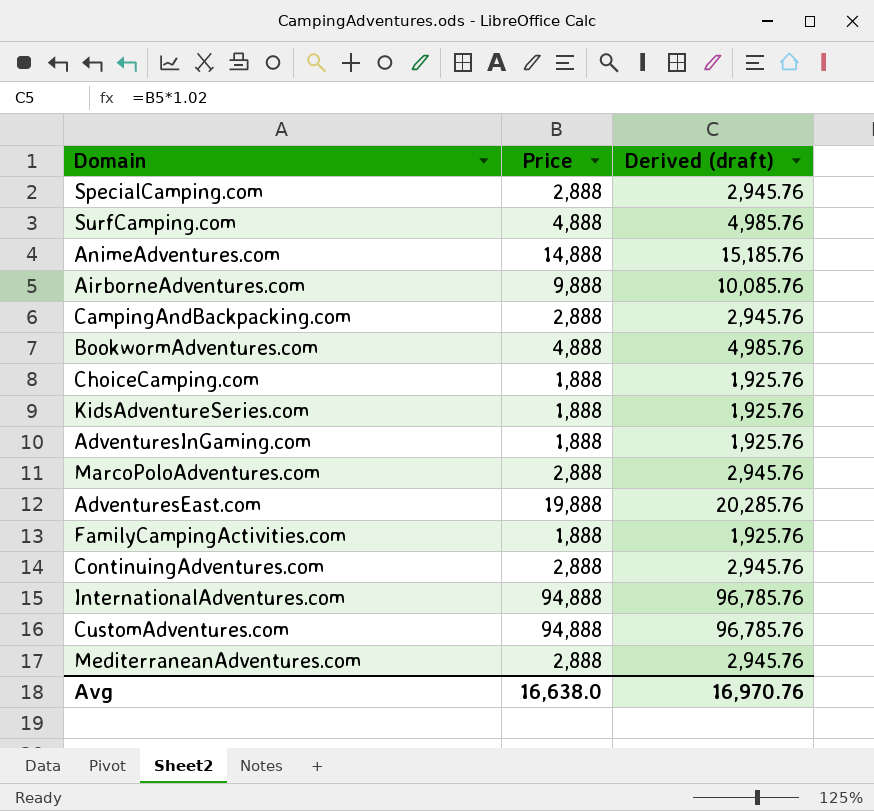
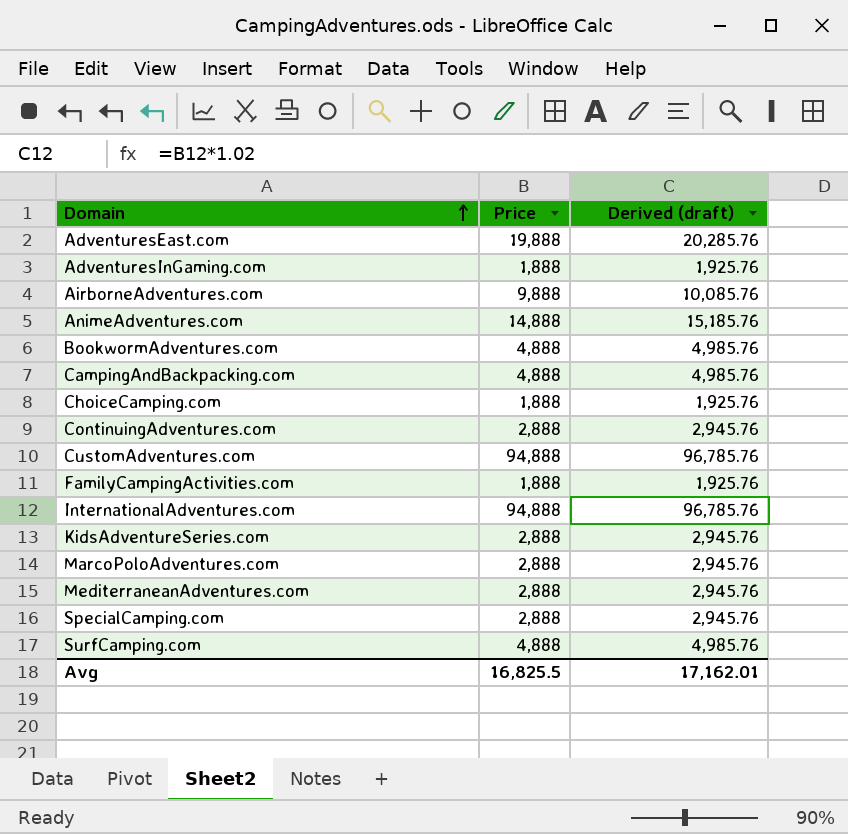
row order: none -> Domain ascending
CampingAndBackpacking.com | Price: 2,888 -> 4,888
CampingAndBackpacking.com | Derived (draft): 2,945.76 -> 4,985.76
KidsAdventureSeries.com | Price: 1,888 -> 2,888
KidsAdventureSeries.com | Derived (draft): 1,925.76 -> 2,945.76
Avg | Price: 16,638.0 -> 16,825.5
Avg | Derived (draft): 16,970.76 -> 17,162.01

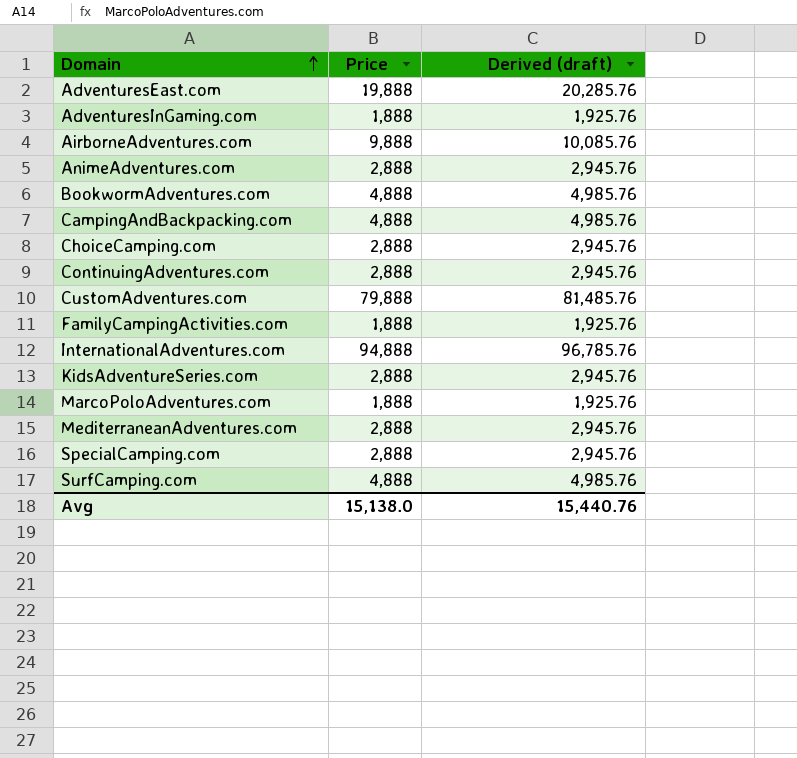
AnimeAdventures.com | Price: 14,888 -> 2,888
AnimeAdventures.com | Derived (draft): 15,185.76 -> 2,945.76
ChoiceCamping.com | Price: 1,888 -> 2,888
ChoiceCamping.com | Derived (draft): 1,925.76 -> 2,945.76
CustomAdventures.com | Price: 94,888 -> 79,888
CustomAdventures.com | Derived (draft): 96,785.76 -> 81,485.76
MarcoPoloAdventures.com | Price: 2,888 -> 1,888
MarcoPoloAdventures.com | Derived (draft): 2,945.76 -> 1,925.76
Avg | Price: 16,825.5 -> 15,138.0
Avg | Derived (draft): 17,162.01 -> 15,440.76

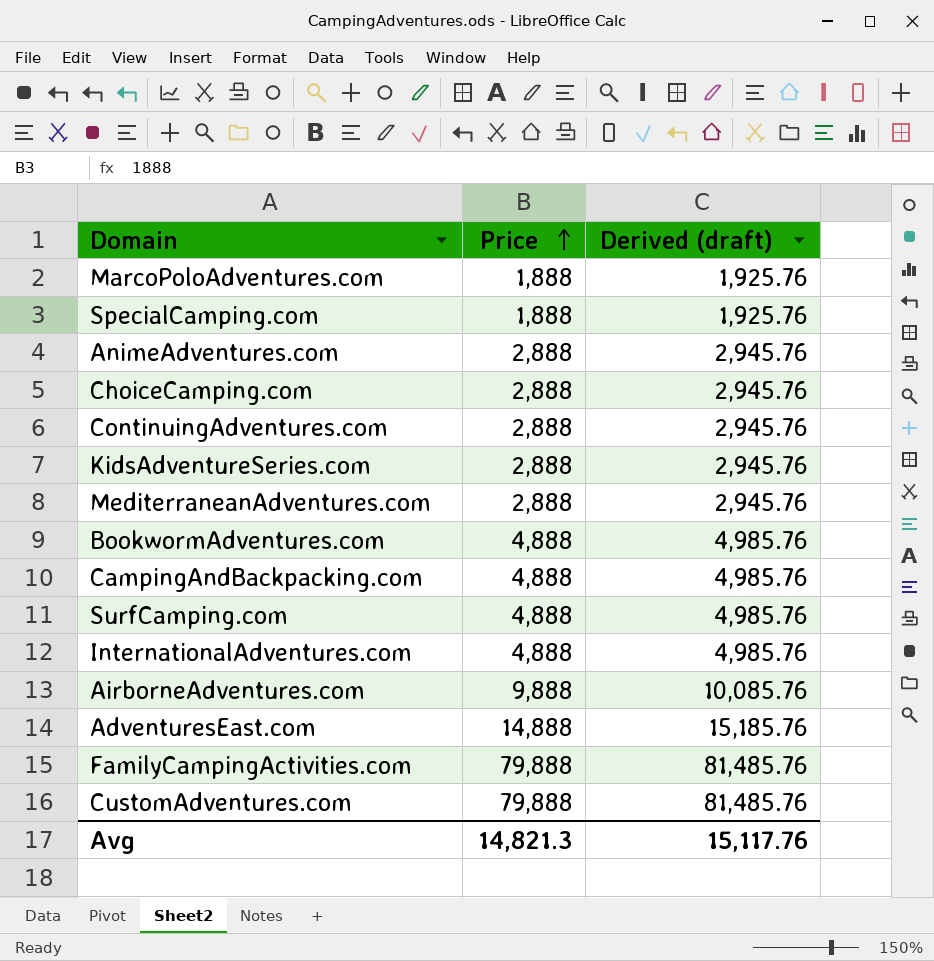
row order: Domain ascending -> Price ascending
row AdventuresInGaming.com: 1,888 | 1,925.76 -> none
SpecialCamping.com | Price: 2,888 -> 1,888
SpecialCamping.com | Derived (draft): 2,945.76 -> 1,925.76
InternationalAdventures.com | Price: 94,888 -> 4,888
InternationalAdventures.com | Derived (draft): 96,785.76 -> 4,985.76
AdventuresEast.com | Price: 19,888 -> 14,888
AdventuresEast.com | Derived (draft): 20,285.76 -> 15,185.76
FamilyCampingActivities.com | Price: 1,888 -> 79,888
FamilyCampingActivities.com | Derived (draft): 1,925.76 -> 81,485.76
Avg | Price: 15,138.0 -> 14,821.3
Avg | Derived (draft): 15,440.76 -> 15,117.76

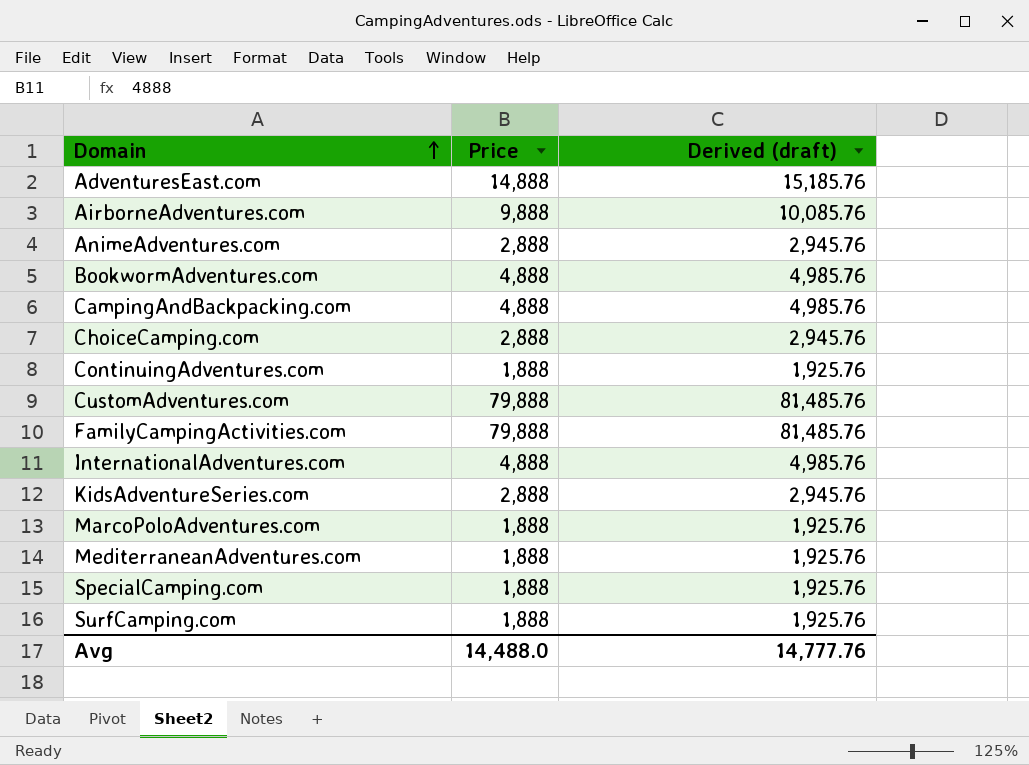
row order: Price ascending -> Domain ascending
ContinuingAdventures.com | Price: 2,888 -> 1,888
ContinuingAdventures.com | Derived (draft): 2,945.76 -> 1,925.76
MediterraneanAdventures.com | Price: 2,888 -> 1,888
MediterraneanAdventures.com | Derived (draft): 2,945.76 -> 1,925.76
SurfCamping.com | Price: 4,888 -> 1,888
SurfCamping.com | Derived (draft): 4,985.76 -> 1,925.76
Avg | Price: 14,821.3 -> 14,488.0
Avg | Derived (draft): 15,117.76 -> 14,777.76

